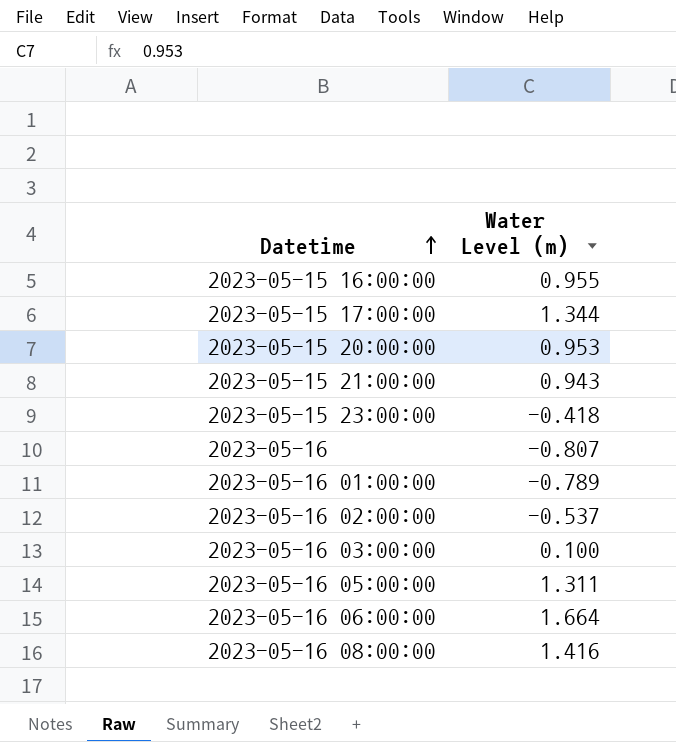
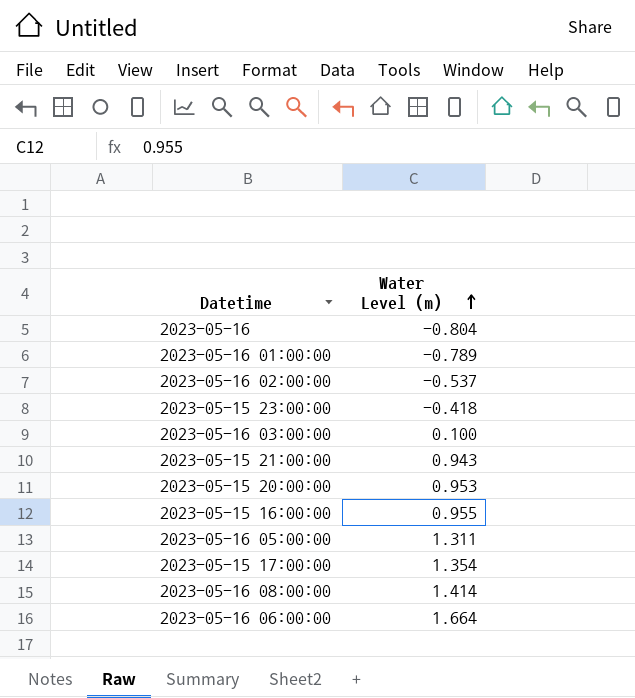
row order: Datetime ascending -> Water Level (m) ascending
2023-05-16 | Water Level (m): -0.807 -> -0.804
2023-05-15 17:00:00 | Water Level (m): 1.344 -> 1.354
2023-05-16 08:00:00 | Water Level (m): 1.416 -> 1.414

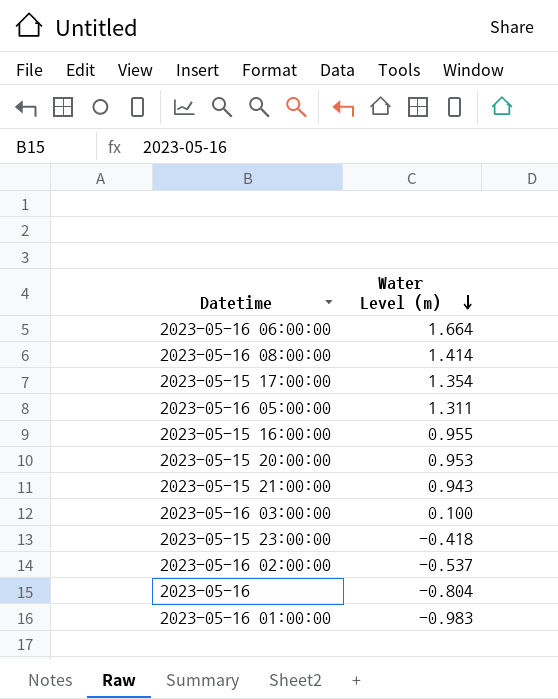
row order: Water Level (m) ascending -> Water Level (m) descending
2023-05-16 01:00:00 | Water Level (m): -0.789 -> -0.983

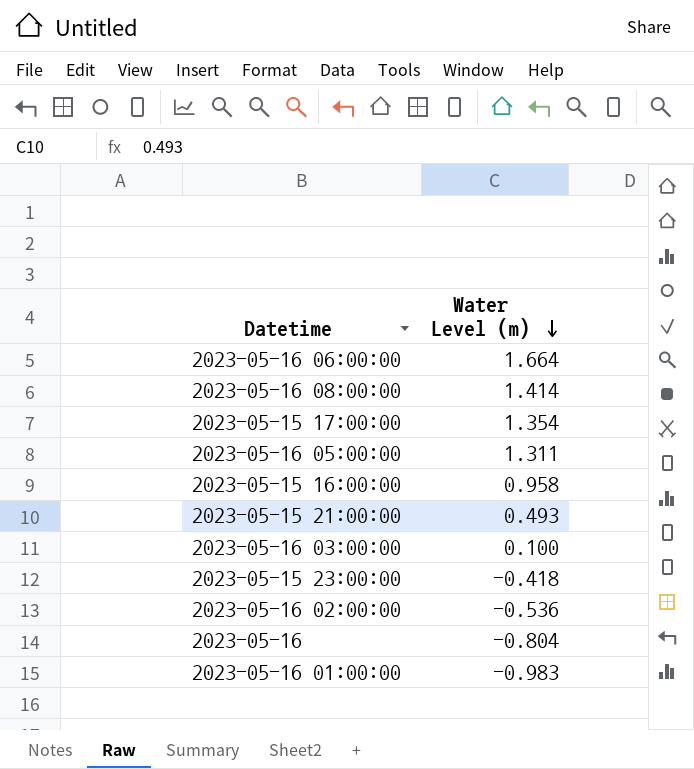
row 2023-05-15 20:00:00: 0.953 -> none
2023-05-15 16:00:00 | Water Level (m): 0.955 -> 0.958
2023-05-15 21:00:00 | Water Level (m): 0.943 -> 0.493
2023-05-16 02:00:00 | Water Level (m): -0.537 -> -0.536

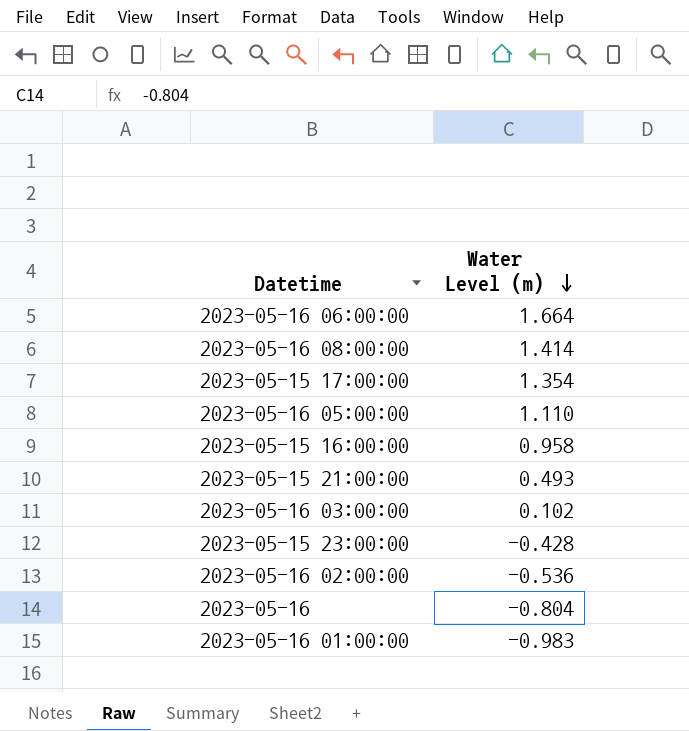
2023-05-16 05:00:00 | Water Level (m): 1.311 -> 1.110
2023-05-16 03:00:00 | Water Level (m): 0.100 -> 0.102
2023-05-15 23:00:00 | Water Level (m): -0.418 -> -0.428

